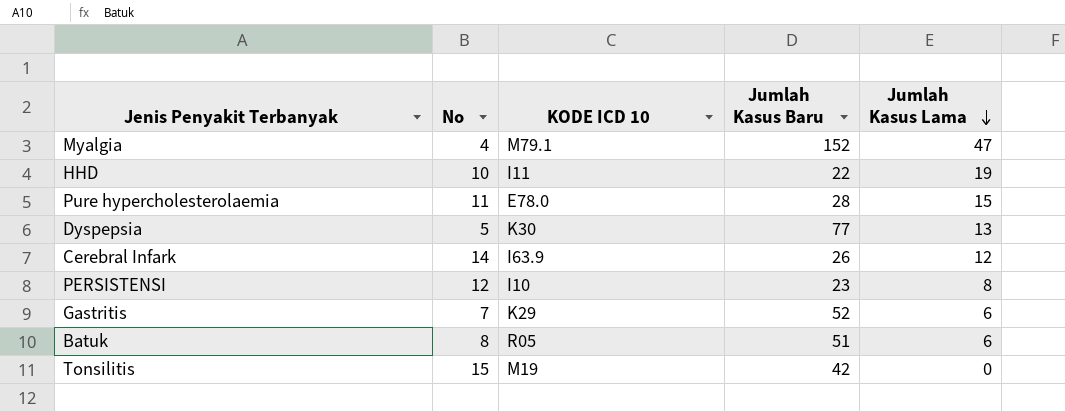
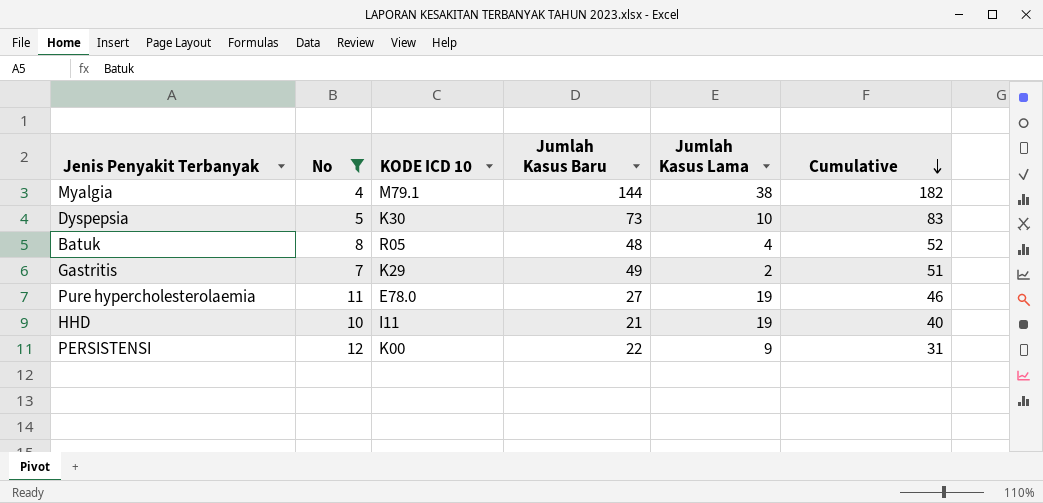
filter: none -> No <= 12
row order: Jumlah Kasus Lama descending -> Cumulative descending
column Cumulative | formula: none -> [Jumlah Kasus Baru] + [Jumlah Kasus Lama]
Myalgia | Jumlah Kasus Baru: 152 -> 144
Myalgia | Jumlah Kasus Lama: 47 -> 38
Dyspepsia | Jumlah Kasus Baru: 77 -> 73
Dyspepsia | Jumlah Kasus Lama: 13 -> 10
Batuk | Jumlah Kasus Baru: 51 -> 48
Batuk | Jumlah Kasus Lama: 6 -> 4
Gastritis | Jumlah Kasus Baru: 52 -> 49
Gastritis | Jumlah Kasus Lama: 6 -> 2
Pure hypercholesterolaemia | Jumlah Kasus Baru: 28 -> 27
Pure hypercholesterolaemia | Jumlah Kasus Lama: 15 -> 19
HHD | Jumlah Kasus Baru: 22 -> 21
PERSISTENSI | KODE ICD 10: I10 -> K00
PERSISTENSI | Jumlah Kasus Baru: 23 -> 22
PERSISTENSI | Jumlah Kasus Lama: 8 -> 9

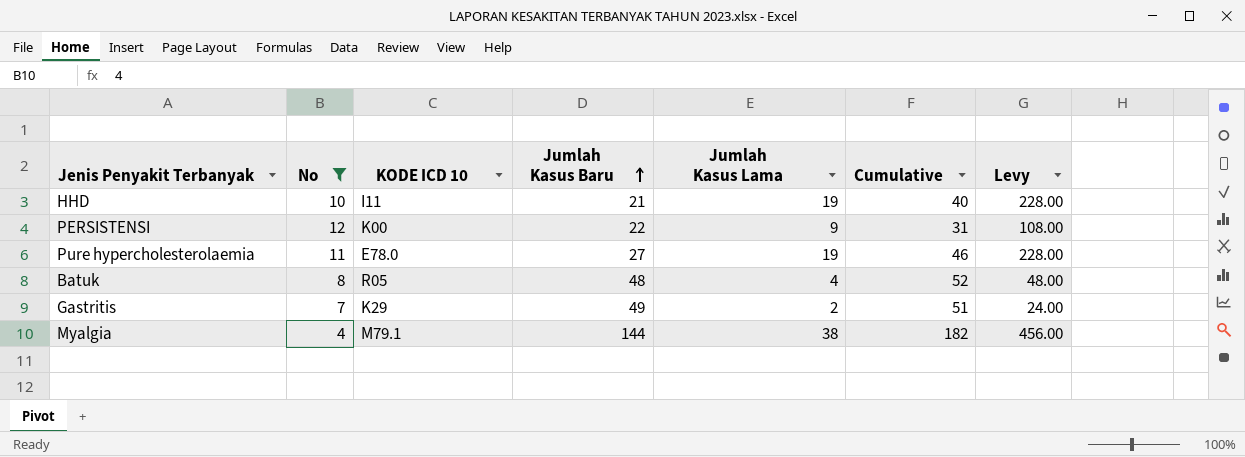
row order: Cumulative descending -> Jumlah Kasus Baru ascending
column Levy | formula: none -> [Jumlah Kasus Lama] * 12
row Dyspepsia: 5 | K30 | 73 | 10 | 83 -> none

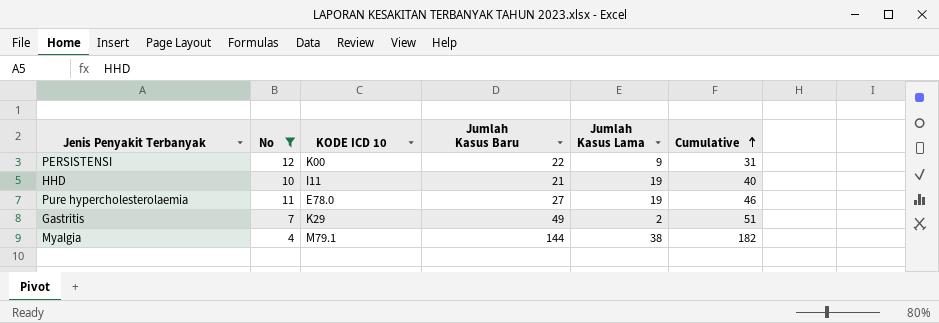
row order: Jumlah Kasus Baru ascending -> Cumulative ascending
column Levy | formula: [Jumlah Kasus Lama] * 12 -> none
row Batuk: 8 | R05 | 48 | 4 | 52 | 48.00 -> none

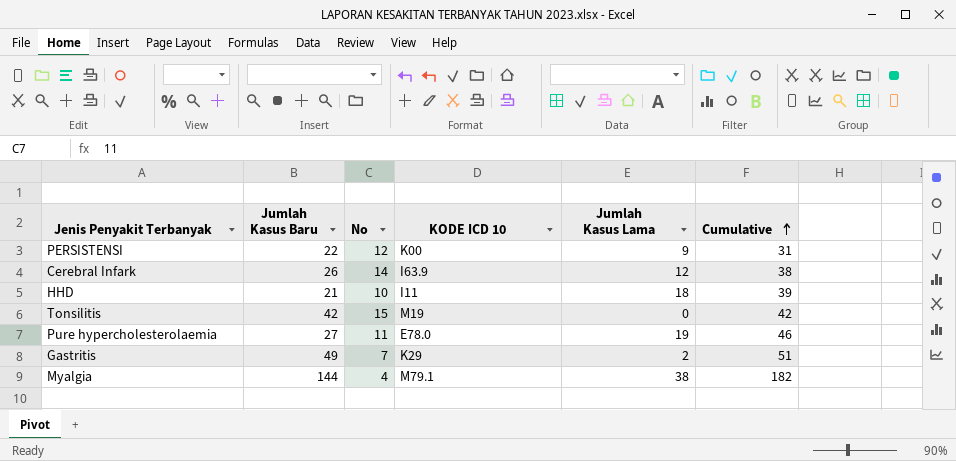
filter: No <= 12 -> none
column Jumlah Kasus Baru | position: 4 -> 2
HHD | Jumlah Kasus Lama: 19 -> 18
HHD | Cumulative: 40 -> 39

